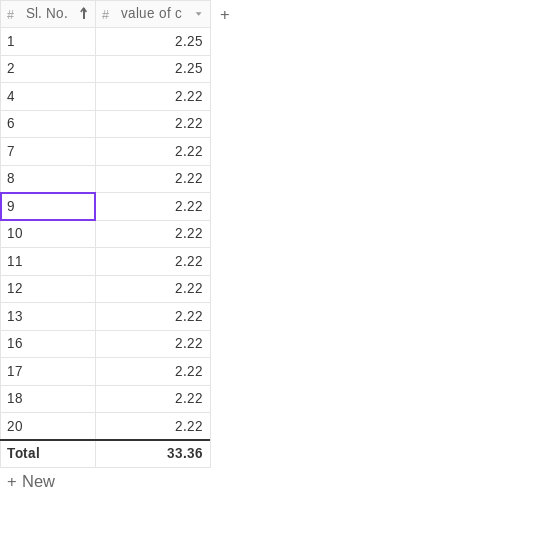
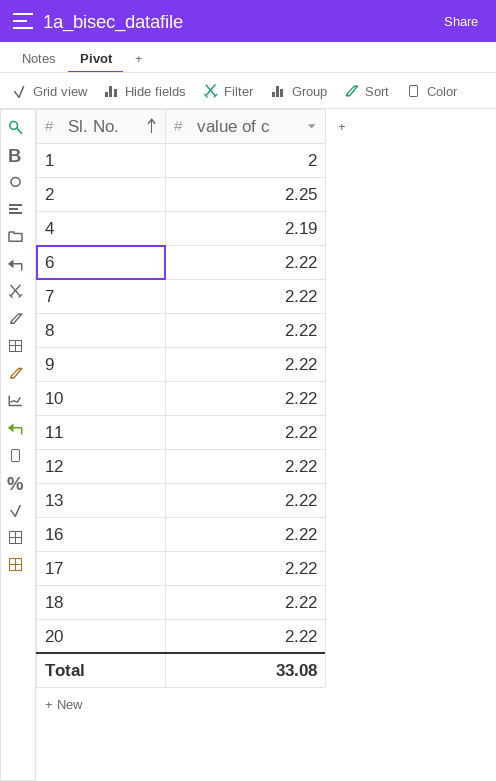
1 | value of c: 2.25 -> 2
4 | value of c: 2.22 -> 2.19
Total | value of c: 33.36 -> 33.08

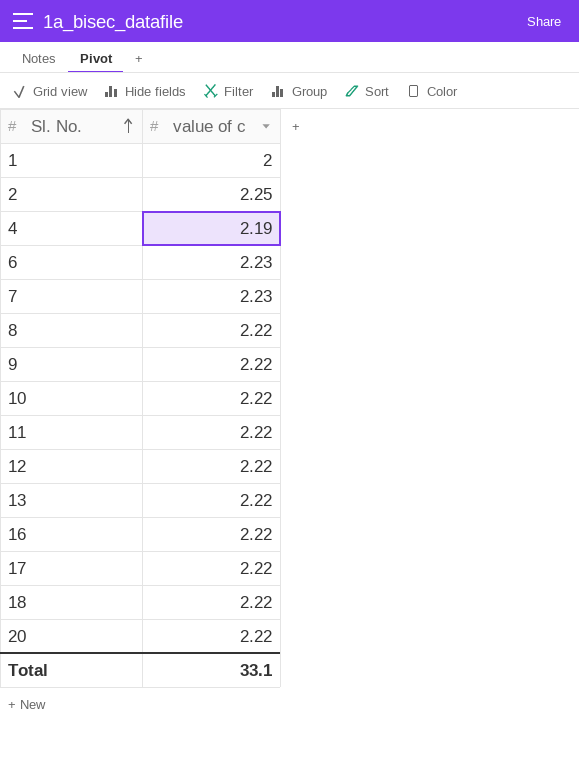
6 | value of c: 2.22 -> 2.23
7 | value of c: 2.22 -> 2.23
Total | value of c: 33.08 -> 33.1

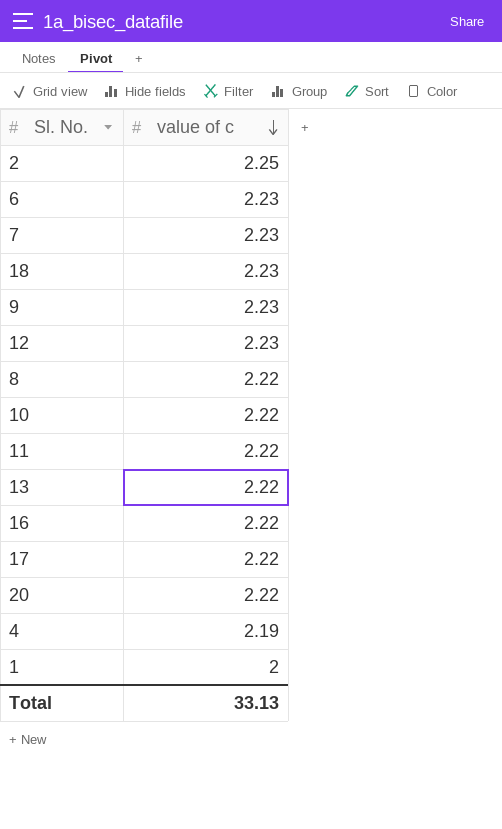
row order: Sl. No. ascending -> value of c descending
18 | value of c: 2.22 -> 2.23
9 | value of c: 2.22 -> 2.23
12 | value of c: 2.22 -> 2.23
Total | value of c: 33.1 -> 33.13

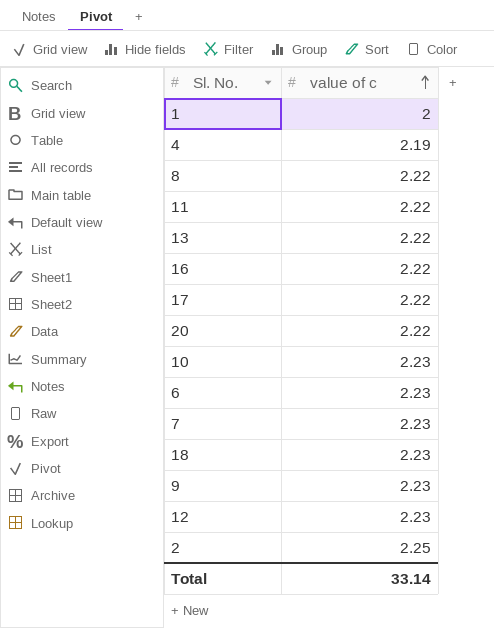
row order: value of c descending -> value of c ascending
10 | value of c: 2.22 -> 2.23
Total | value of c: 33.13 -> 33.14

